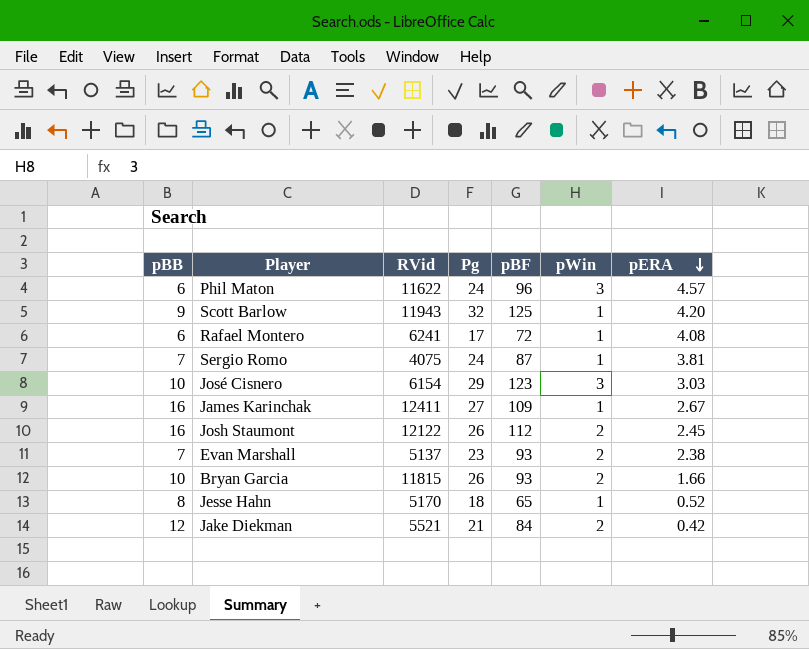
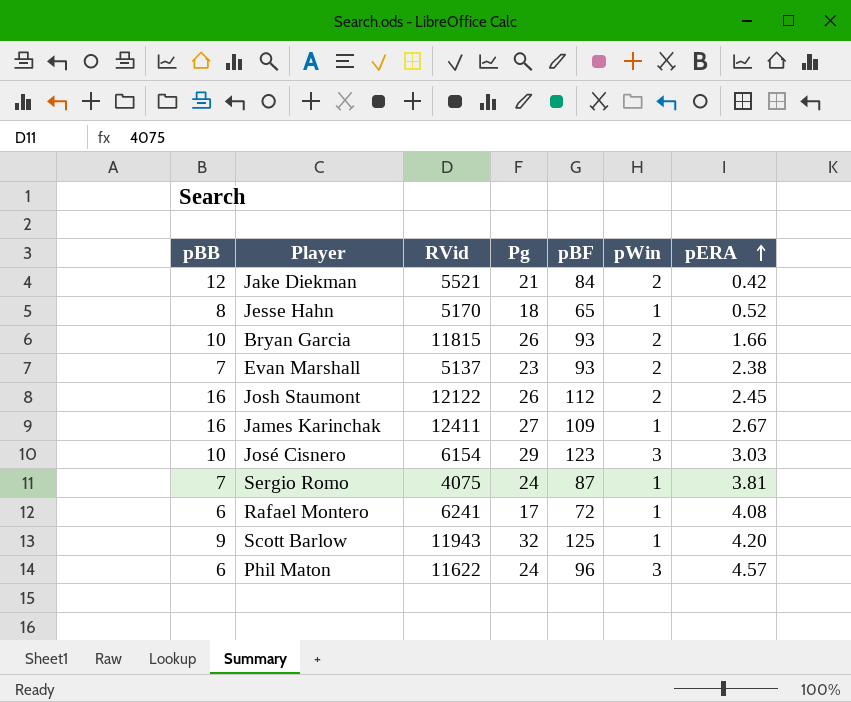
row order: pERA descending -> pERA ascending

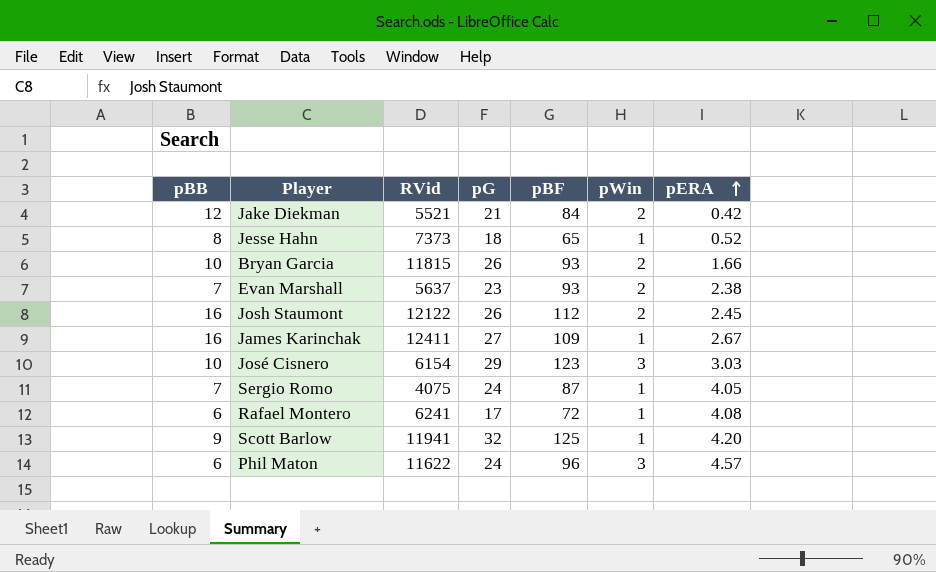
column name: Pg -> pG
Jesse Hahn | RVid: 5170 -> 7373
Evan Marshall | RVid: 5137 -> 5637
Sergio Romo | pERA: 3.81 -> 4.05
Scott Barlow | RVid: 11943 -> 11941

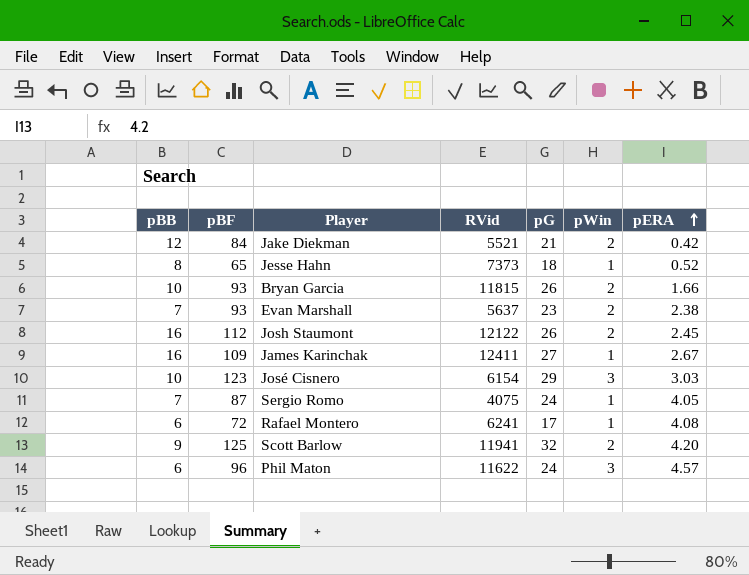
column pBF | position: 5 -> 2
Scott Barlow | pWin: 1 -> 2

